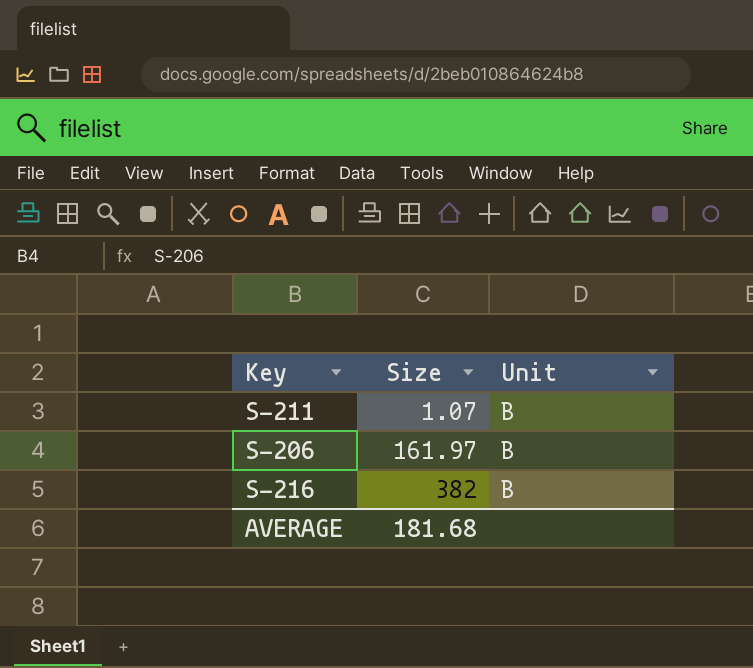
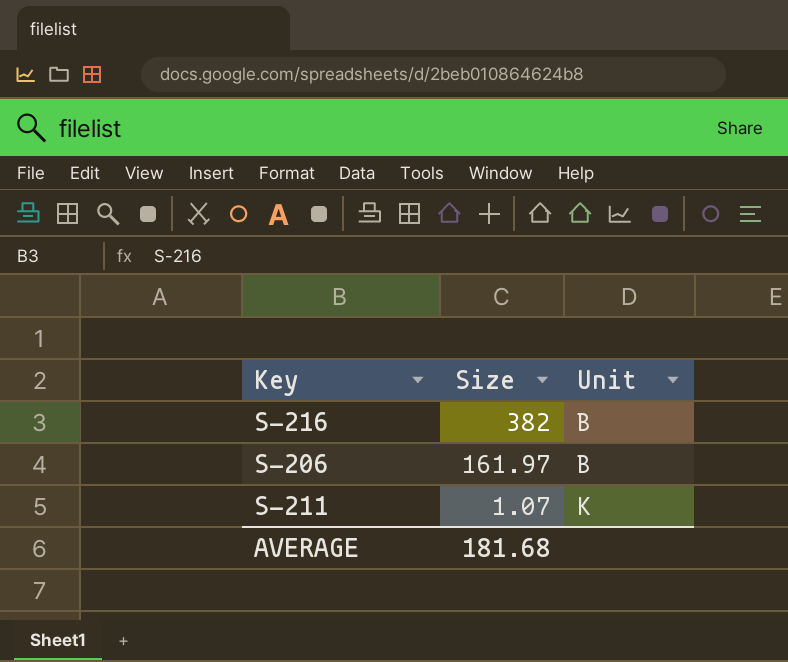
row order: Size ascending -> Size descending
S-211 | Unit: B -> K

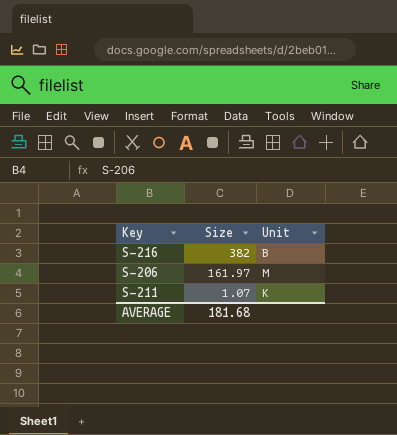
S-206 | Unit: B -> M

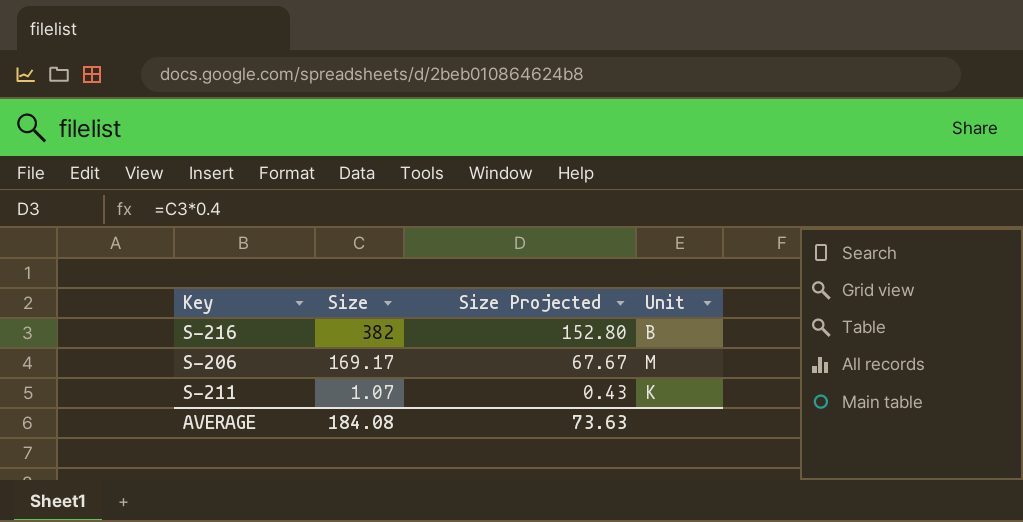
column Size Projected | formula: none -> [Size] * 0.4
S-206 | Size: 161.97 -> 169.17
AVERAGE | Size: 181.68 -> 184.08

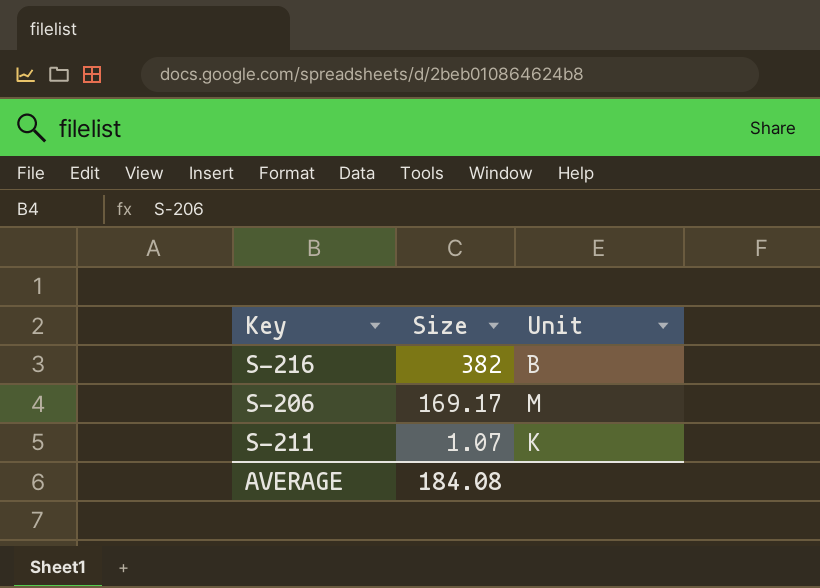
column Size Projected | formula: [Size] * 0.4 -> none

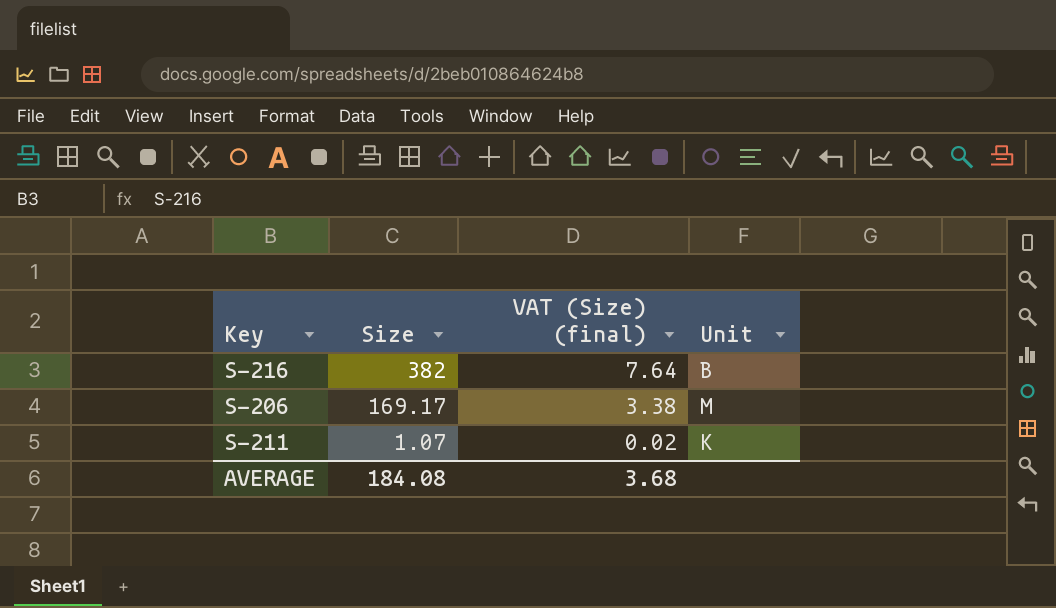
column VAT (Size) (final) | formula: none -> [Size] * 0.02

